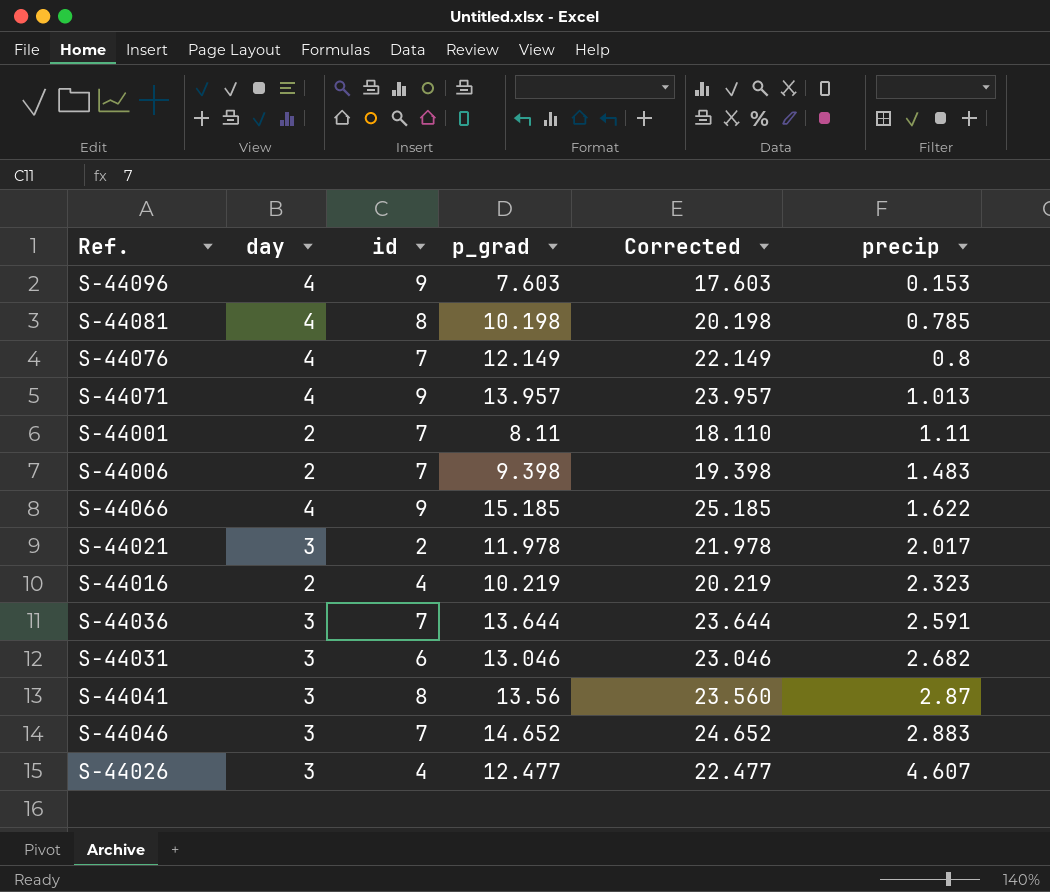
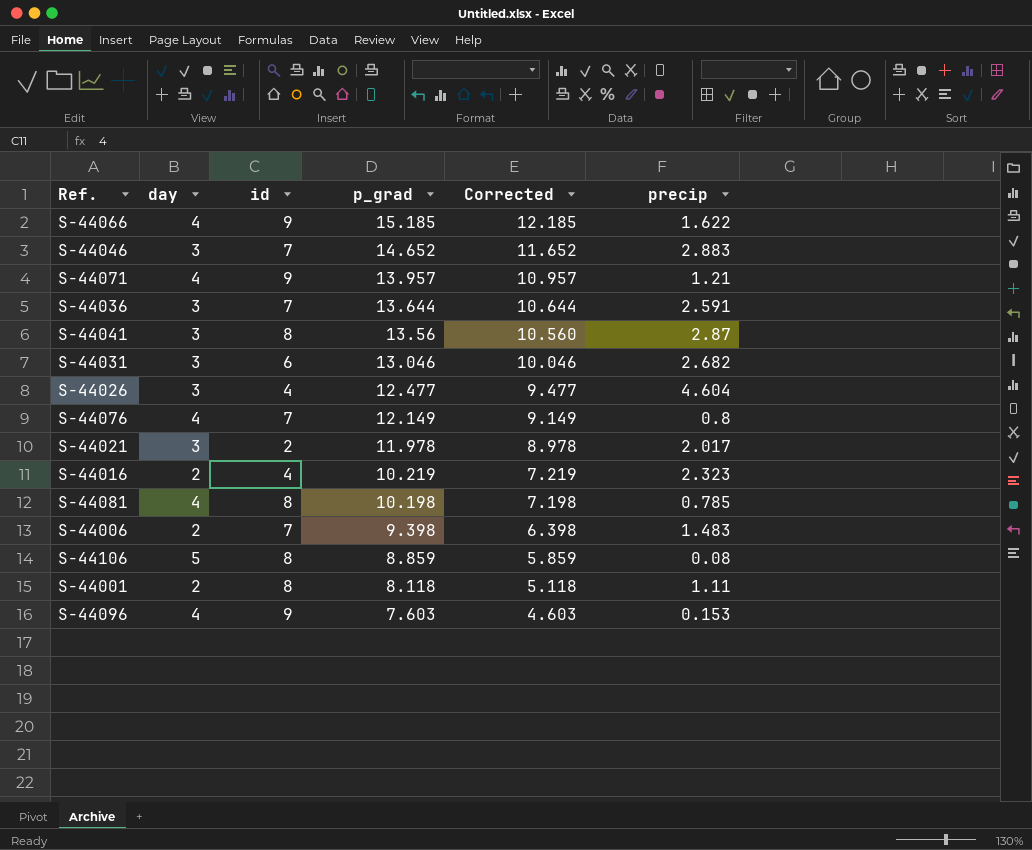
row order: precip ascending -> p_grad descending
column Corrected | formula: [p_grad] + 10 -> [p_grad] - 3
S-44071 | precip: 1.013 -> 1.21
S-44026 | precip: 4.607 -> 4.604
row S-44106: none -> 5 | 8 | 8.859 | 5.859 | 0.08
S-44001 | id: 7 -> 8
S-44001 | p_grad: 8.11 -> 8.118

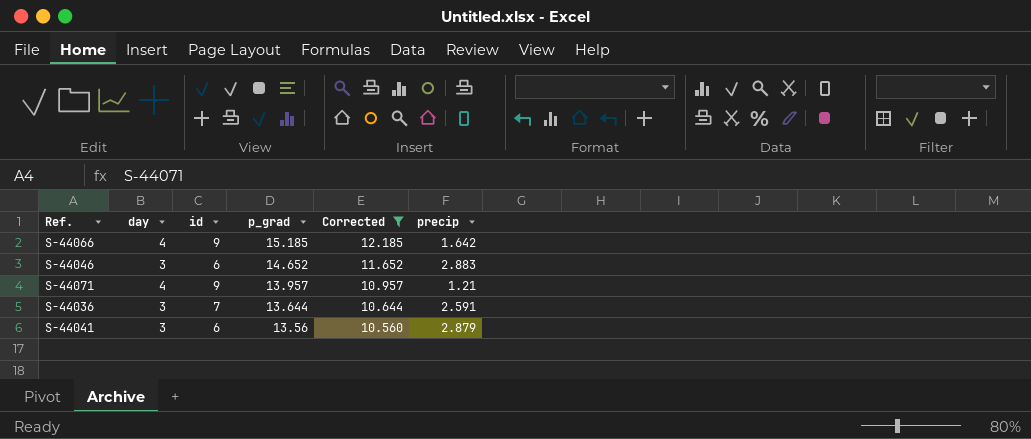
filter: none -> Corrected >= 10.560
S-44066 | precip: 1.622 -> 1.642
S-44046 | id: 7 -> 6
S-44041 | id: 8 -> 6
S-44041 | precip: 2.87 -> 2.879

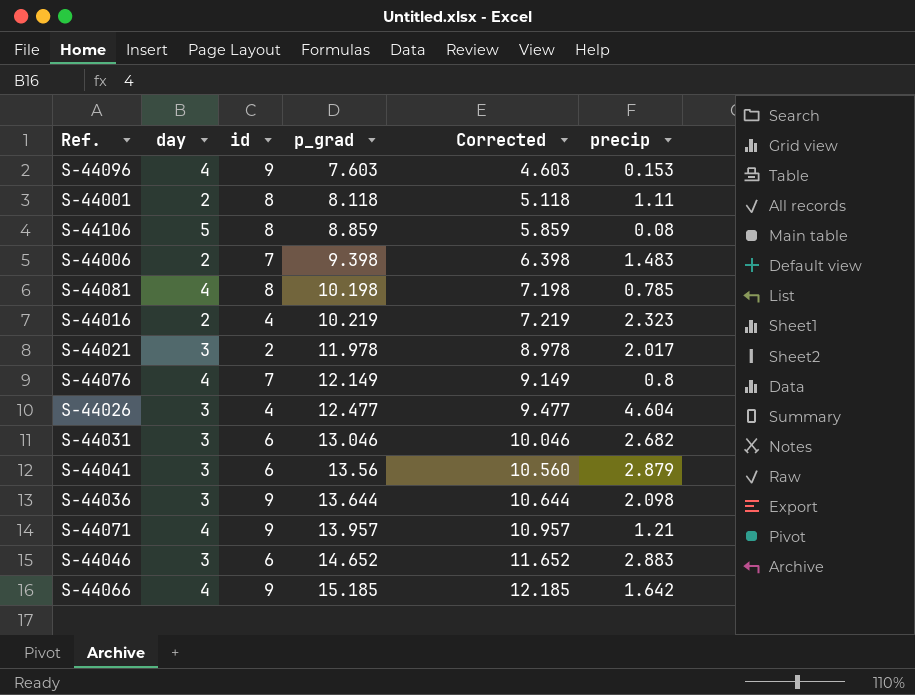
filter: Corrected >= 10.560 -> none
row order: p_grad descending -> p_grad ascending
S-44036 | id: 7 -> 9
S-44036 | precip: 2.591 -> 2.098

